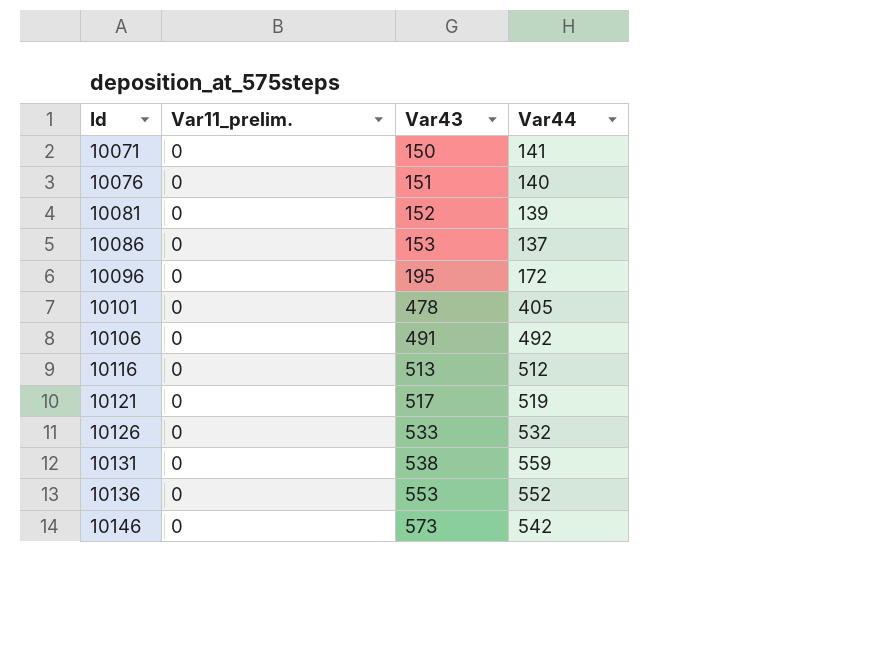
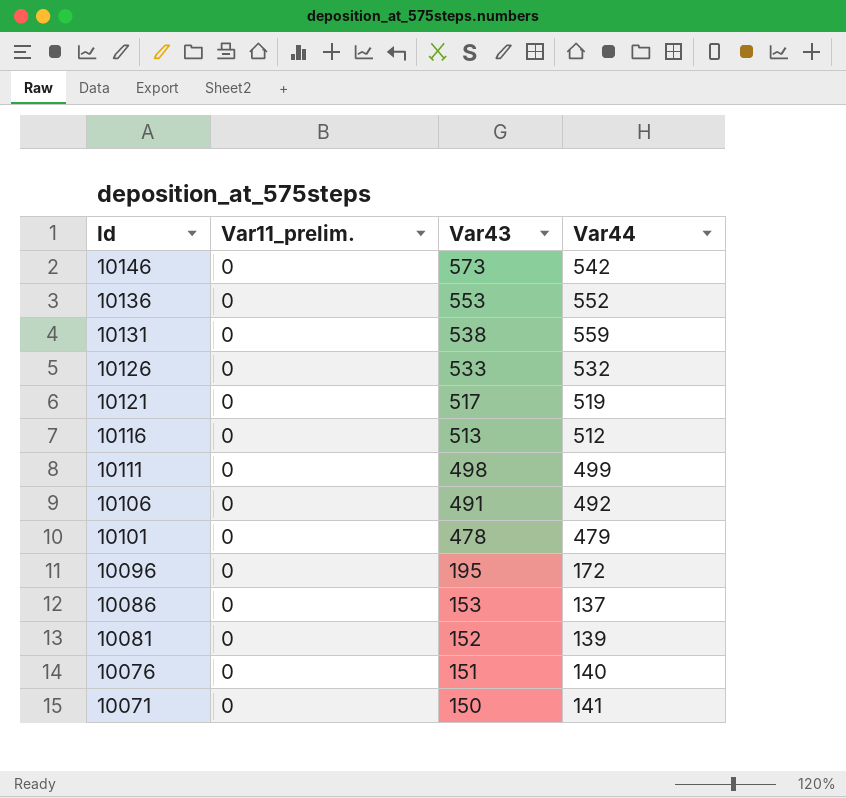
row order: Id ascending -> Id descending
row 10111: none -> 0 | 498 | 499
10101 | Var44: 405 -> 479

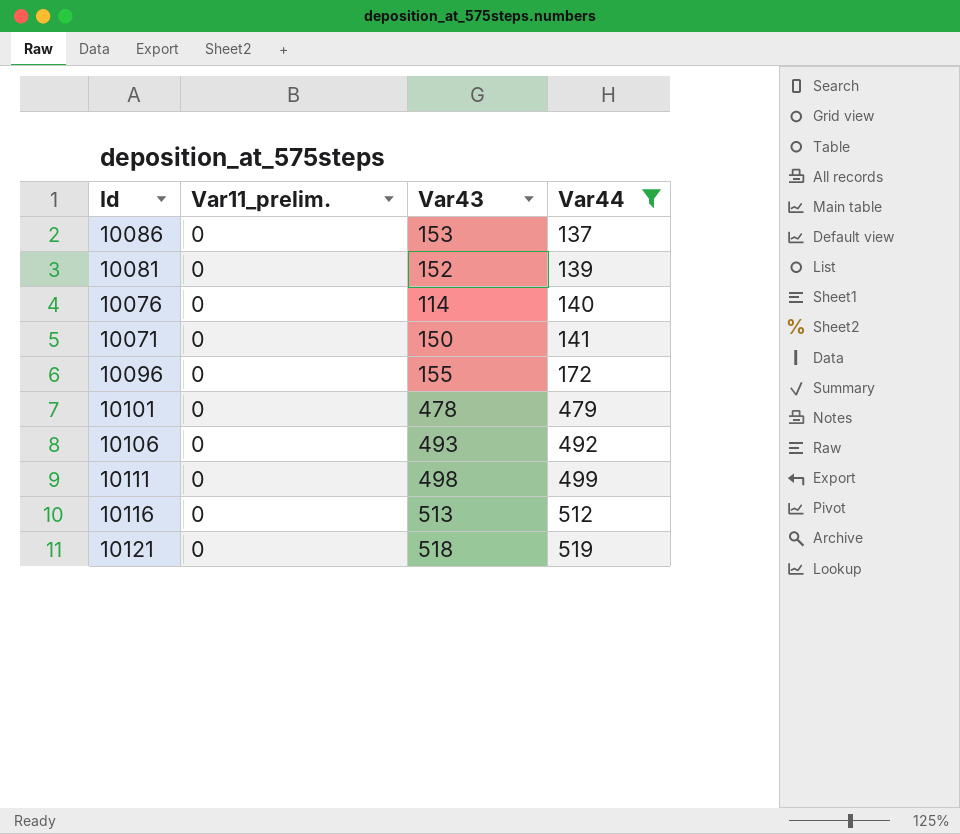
filter: none -> Var44 <= 519
row order: Id descending -> Var44 ascending
10076 | Var43: 151 -> 114
10096 | Var43: 195 -> 155
10106 | Var43: 491 -> 493
10121 | Var43: 517 -> 518

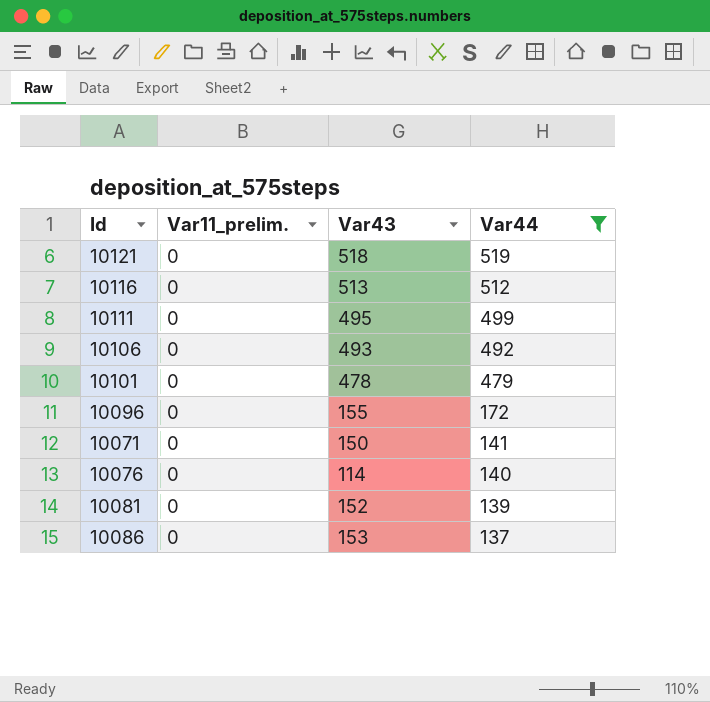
row order: Var44 ascending -> Var44 descending
10111 | Var43: 498 -> 495

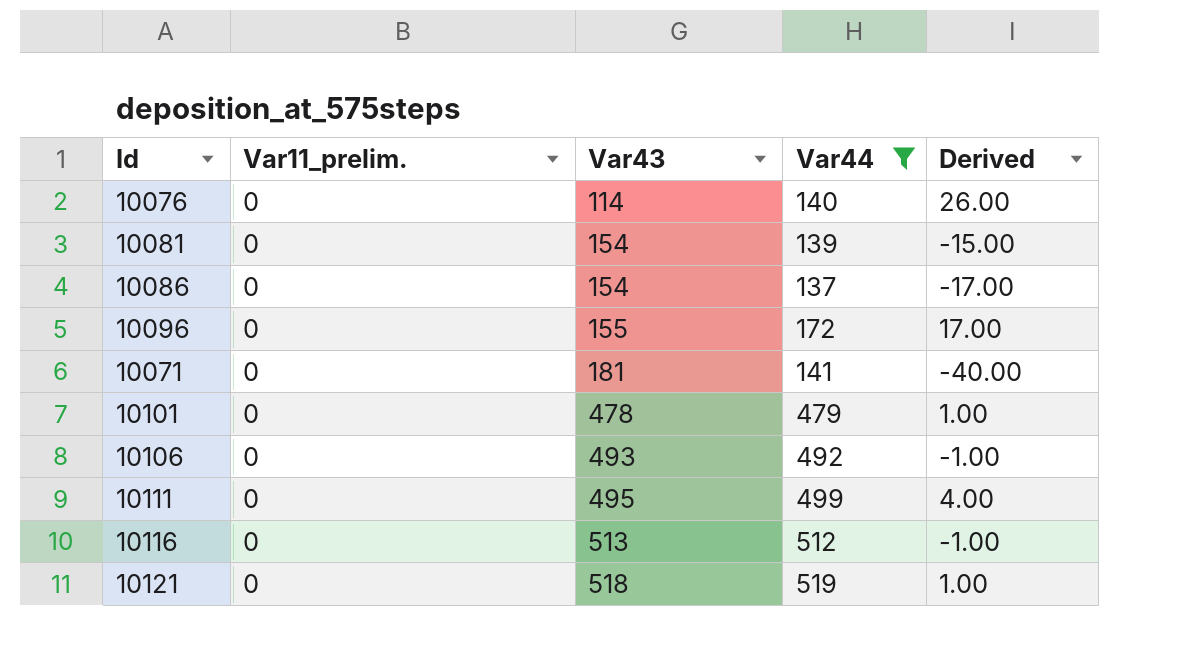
row order: Var44 descending -> Var43 ascending
column Derived | formula: none -> [Var44] - [Var43]
10081 | Var43: 152 -> 154
10086 | Var43: 153 -> 154
10071 | Var43: 150 -> 181

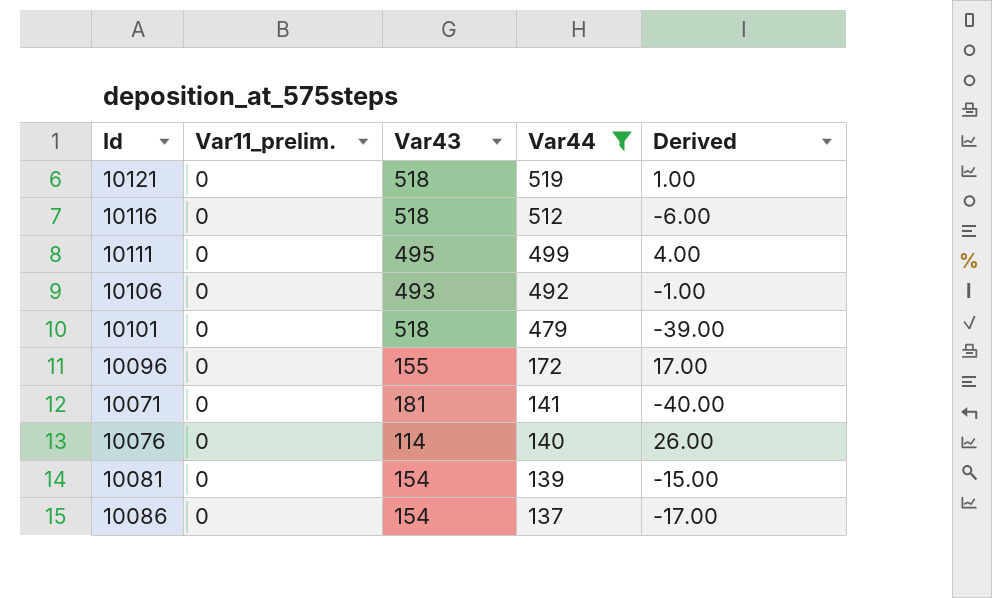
row order: Var43 ascending -> Var44 descending
10116 | Var43: 513 -> 518
10116 | Derived: -1.00 -> -6.00
10101 | Var43: 478 -> 518
10101 | Derived: 1.00 -> -39.00

